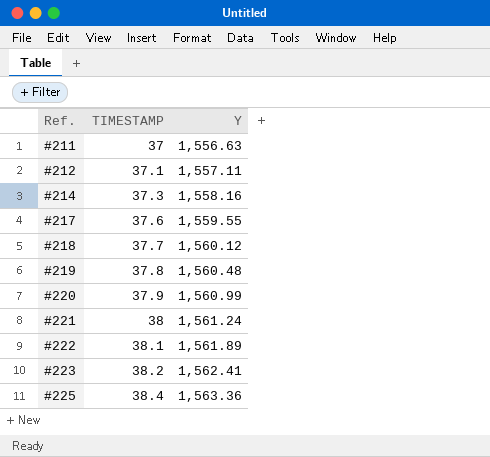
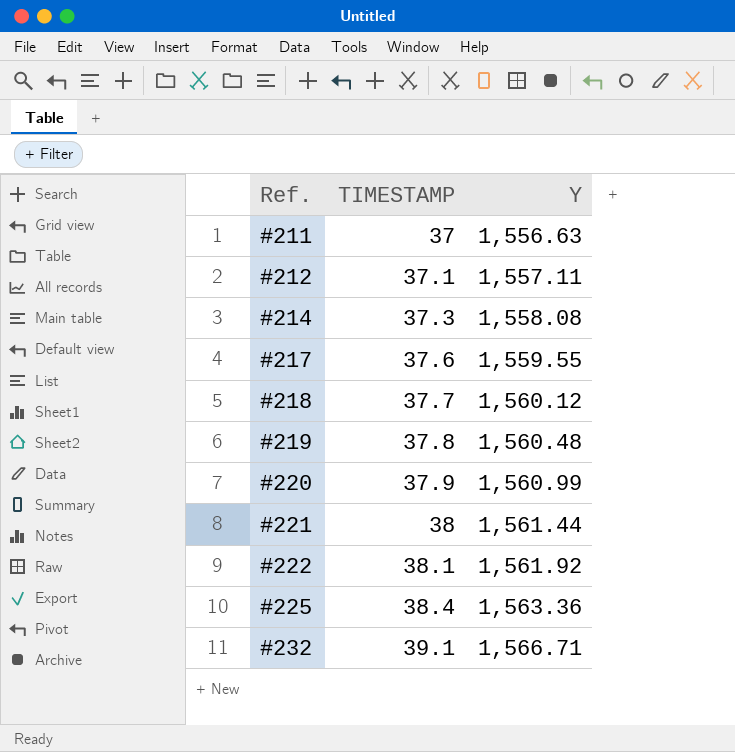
row #223: 38.2 | 1,562.41 -> none
#214 | Y: 1,558.16 -> 1,558.08
#221 | Y: 1,561.24 -> 1,561.44
#222 | Y: 1,561.89 -> 1,561.92
row #232: none -> 39.1 | 1,566.71

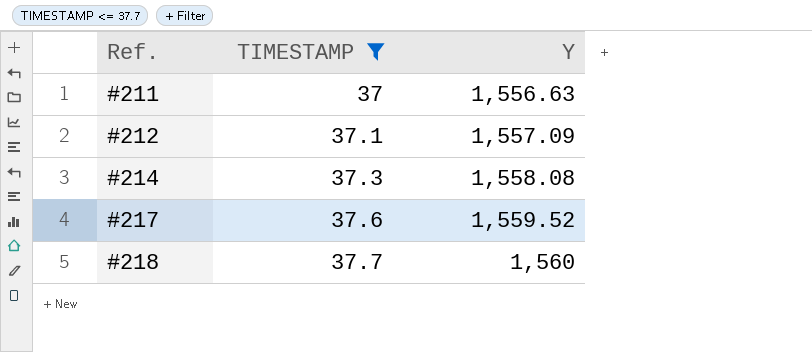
filter: none -> TIMESTAMP <= 37.7
#212 | Y: 1,557.11 -> 1,557.09
#217 | Y: 1,559.55 -> 1,559.52
#218 | Y: 1,560.12 -> 1,560

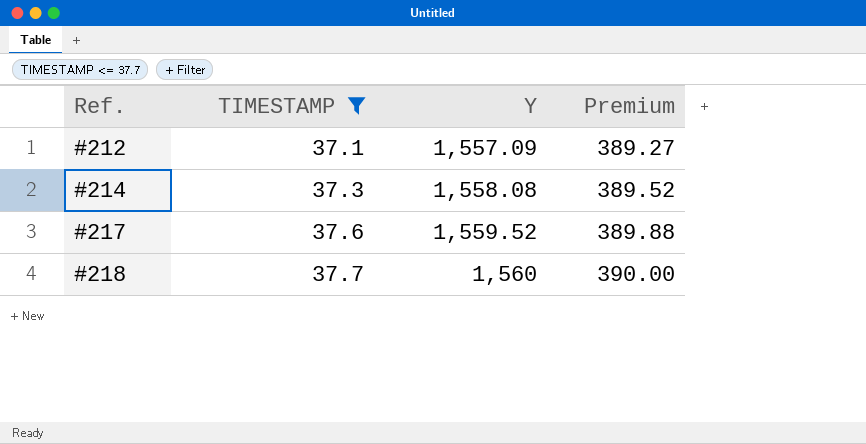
column Premium | formula: none -> [Y] * 0.25
row #211: 37 | 1,556.63 -> none

